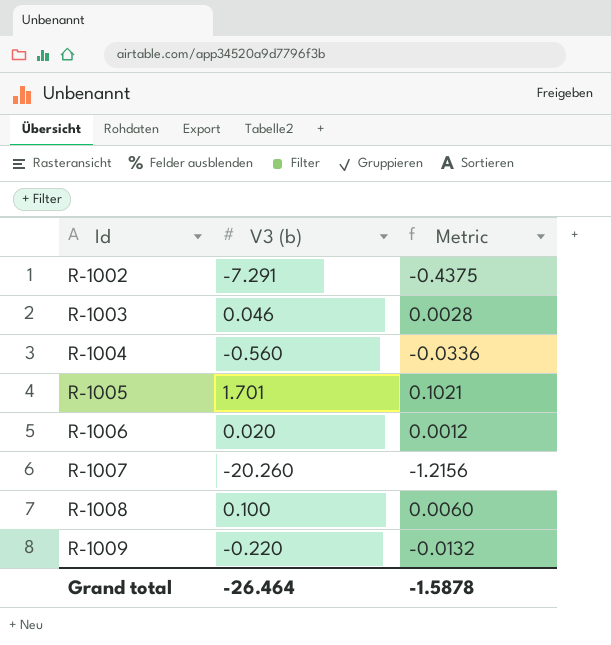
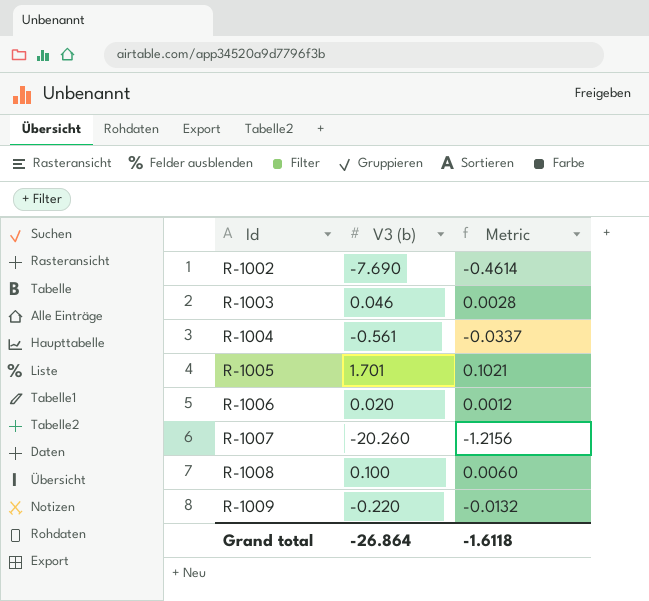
R-1002 | V3 (b): -7.291 -> -7.690
R-1002 | Metric: -0.4375 -> -0.4614
R-1004 | V3 (b): -0.560 -> -0.561
R-1004 | Metric: -0.0336 -> -0.0337
Grand total | V3 (b): -26.464 -> -26.864
Grand total | Metric: -1.5878 -> -1.6118

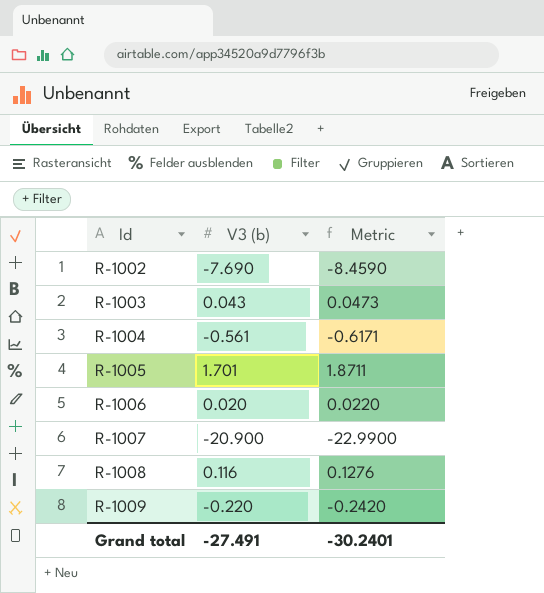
column Metric | formula: [V3 (b)] * 0.06 -> [V3 (b)] * 1.1
R-1003 | V3 (b): 0.046 -> 0.043
R-1007 | V3 (b): -20.260 -> -20.900
R-1008 | V3 (b): 0.100 -> 0.116
Grand total | V3 (b): -26.864 -> -27.491
Grand total | Metric: -1.6118 -> -30.2401

